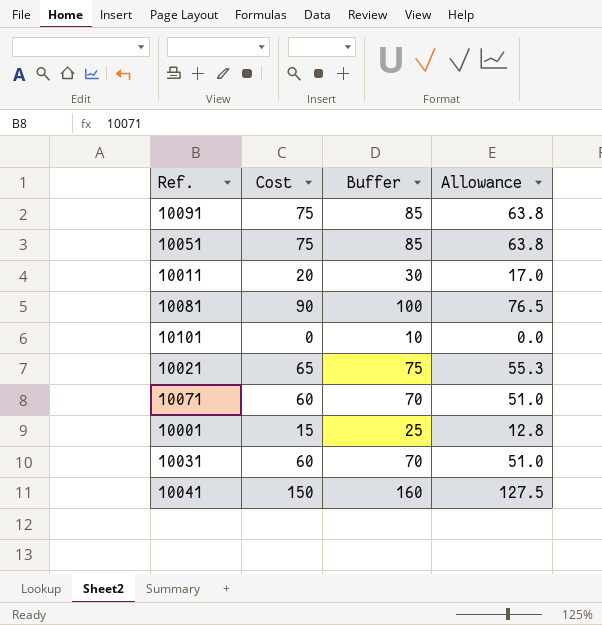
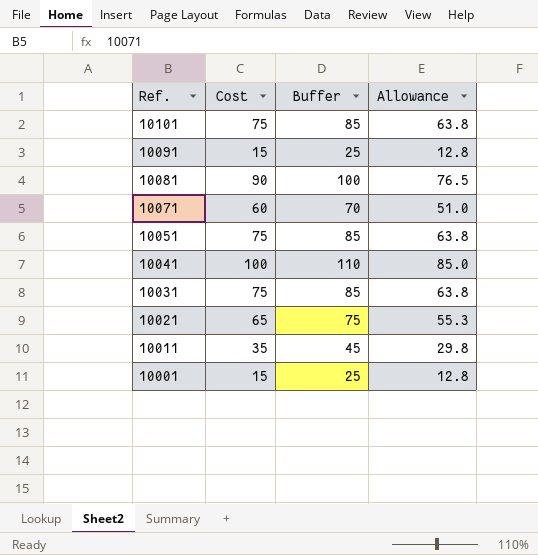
row order: none -> Ref. descending
10101 | Cost: 0 -> 75
10101 | Buffer: 10 -> 85
10101 | Allowance: 0.0 -> 63.8
10091 | Cost: 75 -> 15
10091 | Buffer: 85 -> 25
10091 | Allowance: 63.8 -> 12.8
10041 | Cost: 150 -> 100
10041 | Buffer: 160 -> 110
10041 | Allowance: 127.5 -> 85.0
10031 | Cost: 60 -> 75
10031 | Buffer: 70 -> 85
10031 | Allowance: 51.0 -> 63.8
10011 | Cost: 20 -> 35
10011 | Buffer: 30 -> 45
10011 | Allowance: 17.0 -> 29.8

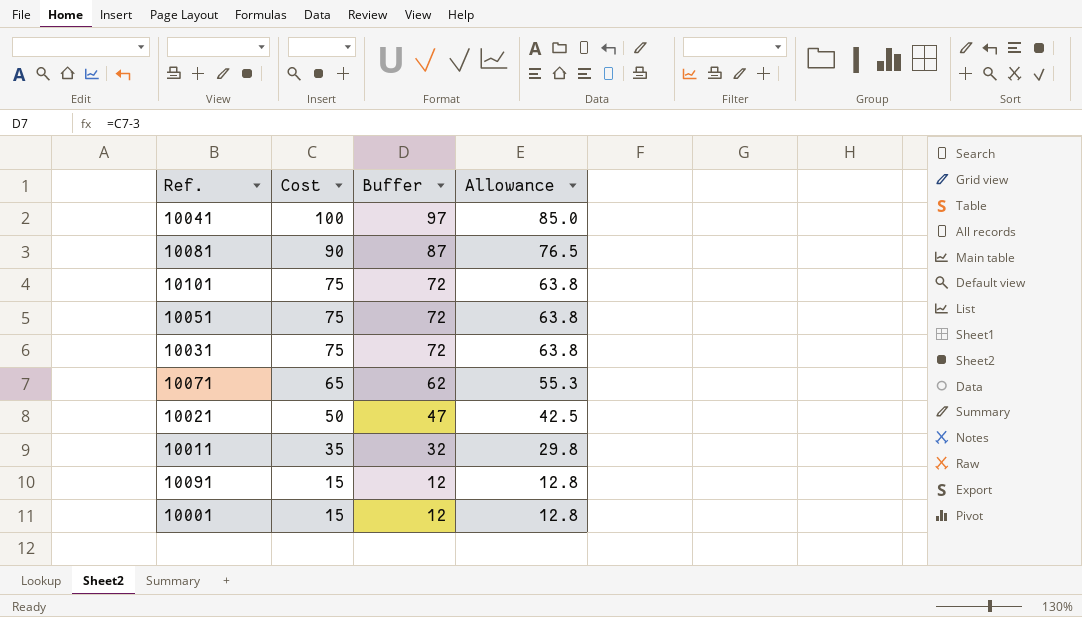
row order: Ref. descending -> Cost descending
column Buffer | formula: [Cost] + 10 -> [Cost] - 3
10071 | Cost: 60 -> 65
10071 | Allowance: 51.0 -> 55.3
10021 | Cost: 65 -> 50
10021 | Allowance: 55.3 -> 42.5

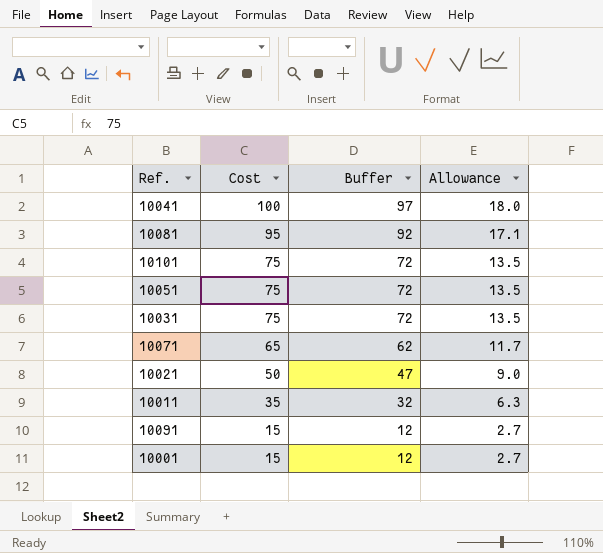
column Allowance | formula: [Cost] * 0.85 -> [Cost] * 0.18
10081 | Cost: 90 -> 95
10081 | Buffer: 87 -> 92

